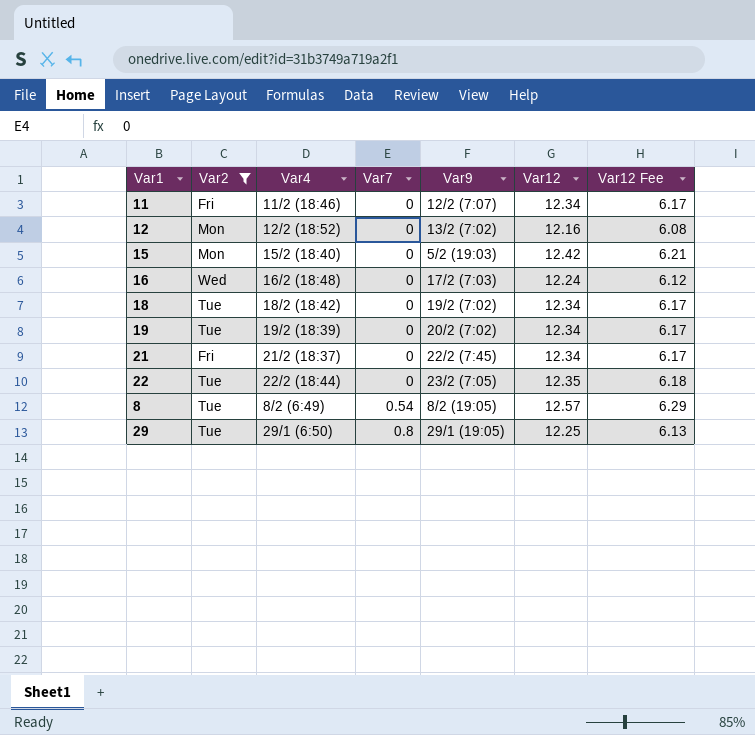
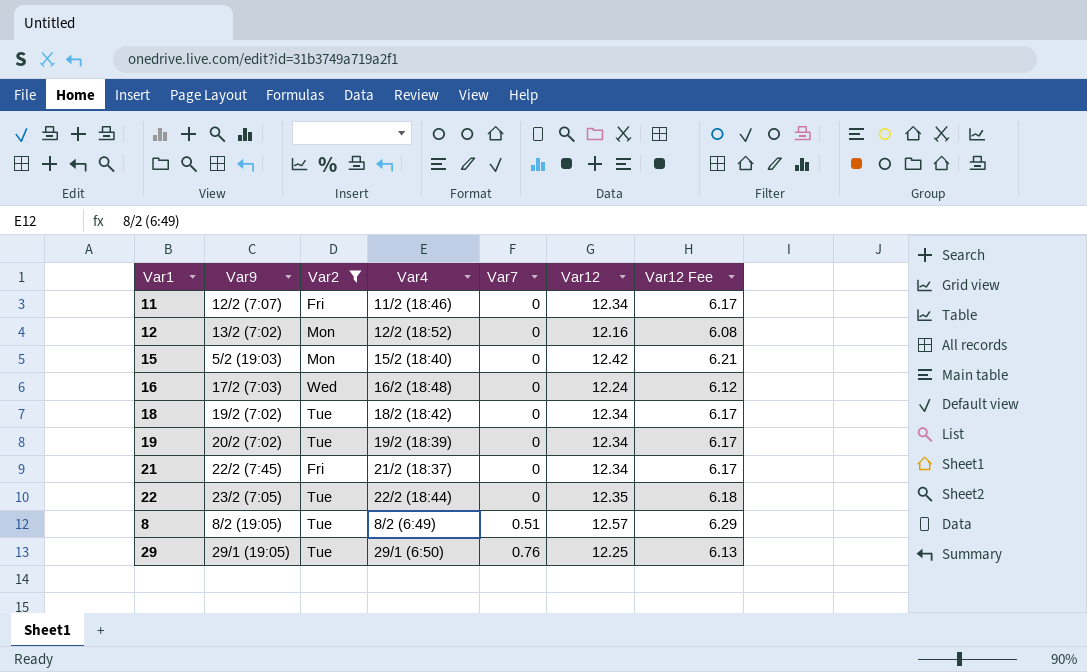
column Var9 | position: 5 -> 2
8 | Var7: 0.54 -> 0.51
29 | Var7: 0.8 -> 0.76

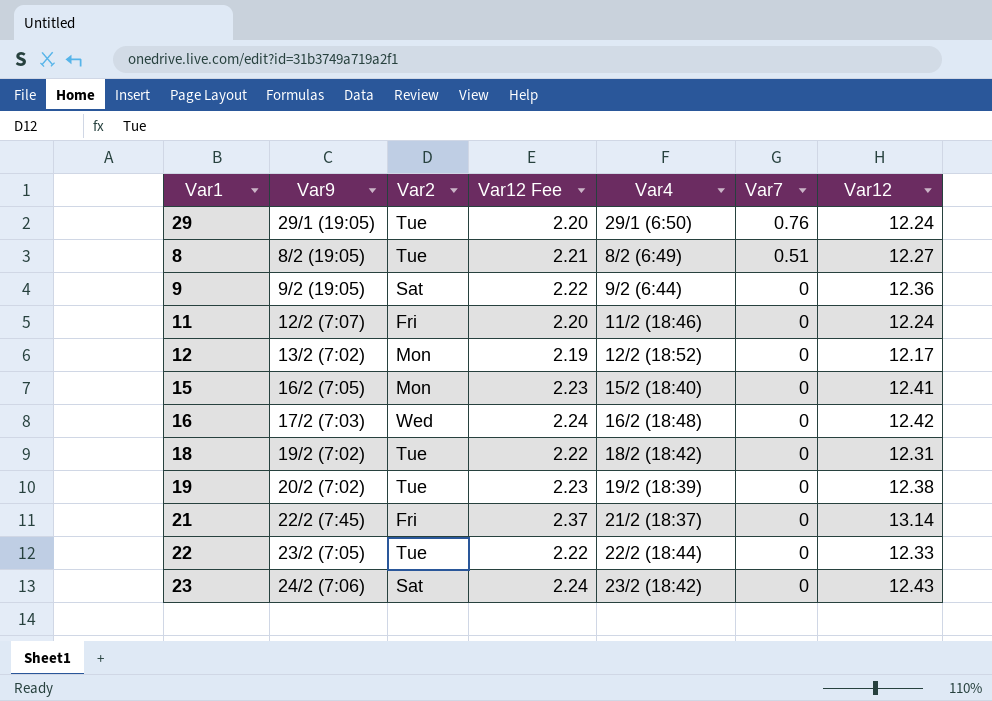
filter: Var2 != Sat -> none
row order: Var7 ascending -> Var7 descending
column Var12 Fee | formula: [Var12] * 0.5 -> [Var12] * 0.18
column Var12 Fee | position: 7 -> 4
29 | Var12: 12.25 -> 12.24
8 | Var12: 12.57 -> 12.27
11 | Var12: 12.34 -> 12.24
12 | Var12: 12.16 -> 12.17
15 | Var9: 5/2 (19:03) -> 16/2 (7:05)
15 | Var12: 12.42 -> 12.41
16 | Var12: 12.24 -> 12.42
18 | Var12: 12.34 -> 12.31
19 | Var12: 12.34 -> 12.38
21 | Var12: 12.34 -> 13.14
22 | Var12: 12.35 -> 12.33

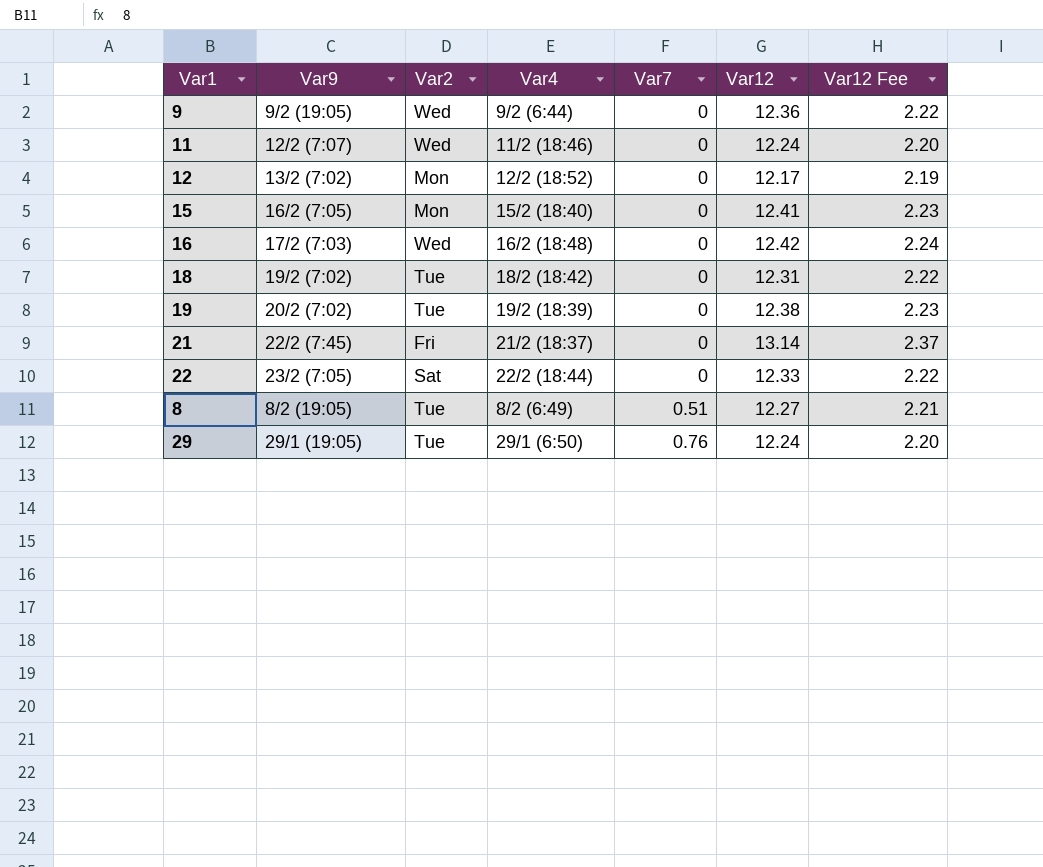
row order: Var7 descending -> Var7 ascending
column Var12 Fee | position: 4 -> 7
row 23: 24/2 (7:06) | Sat | 2.24 | 23/2 (18:42) | 0 | 12.43 -> none
9 | Var2: Sat -> Wed
11 | Var2: Fri -> Wed
22 | Var2: Tue -> Sat

